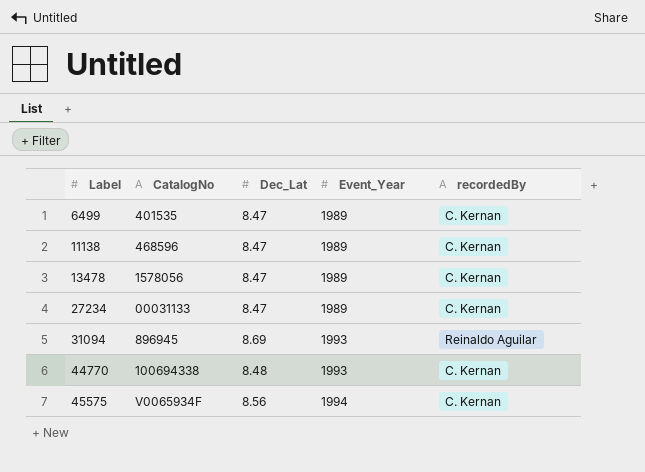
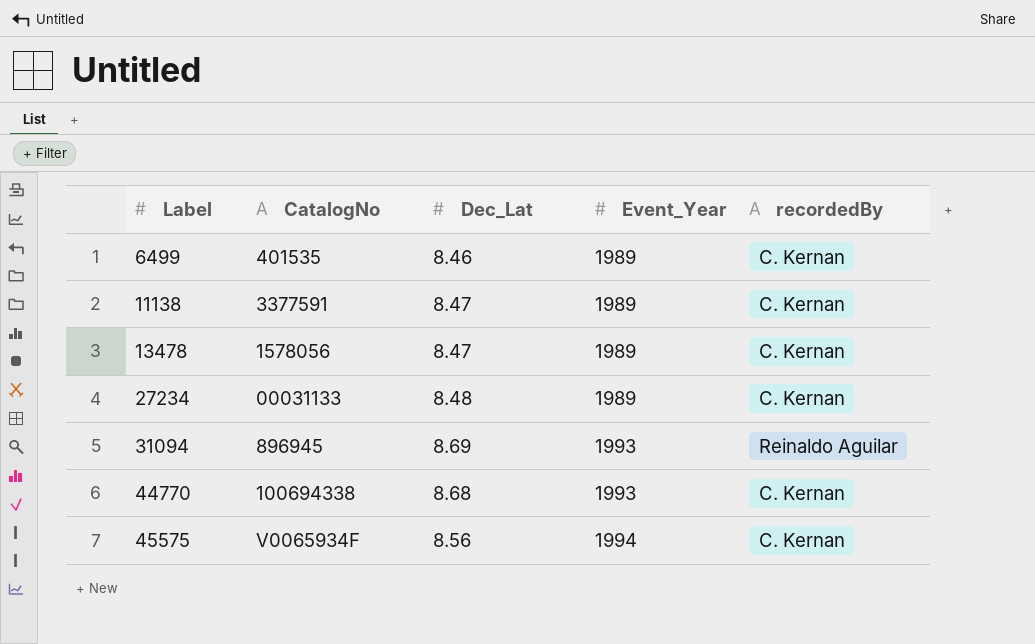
6499 | Dec_Lat: 8.47 -> 8.46
11138 | CatalogNo: 468596 -> 3377591
27234 | Dec_Lat: 8.47 -> 8.48
44770 | Dec_Lat: 8.48 -> 8.68

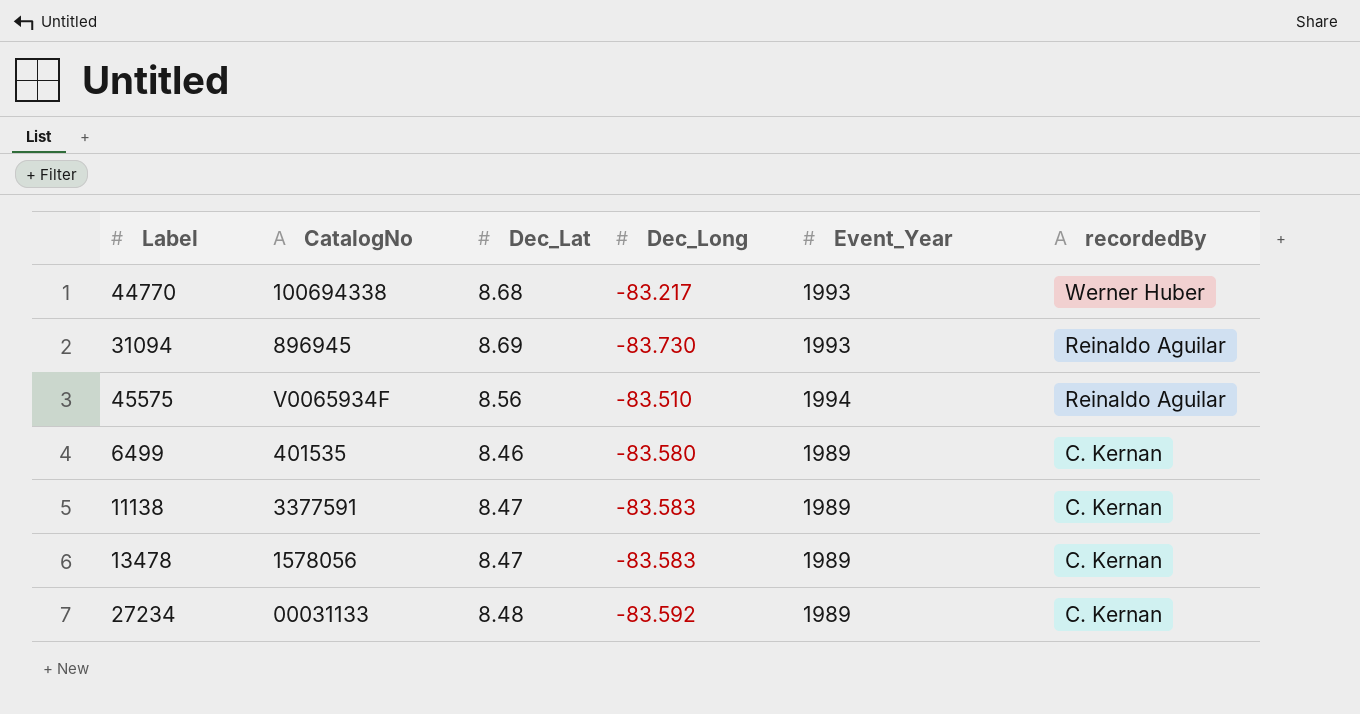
row order: Label ascending -> recordedBy descending
column Dec_Long | position: none -> 4
44770 | recordedBy: C. Kernan -> Werner Huber
45575 | recordedBy: C. Kernan -> Reinaldo Aguilar

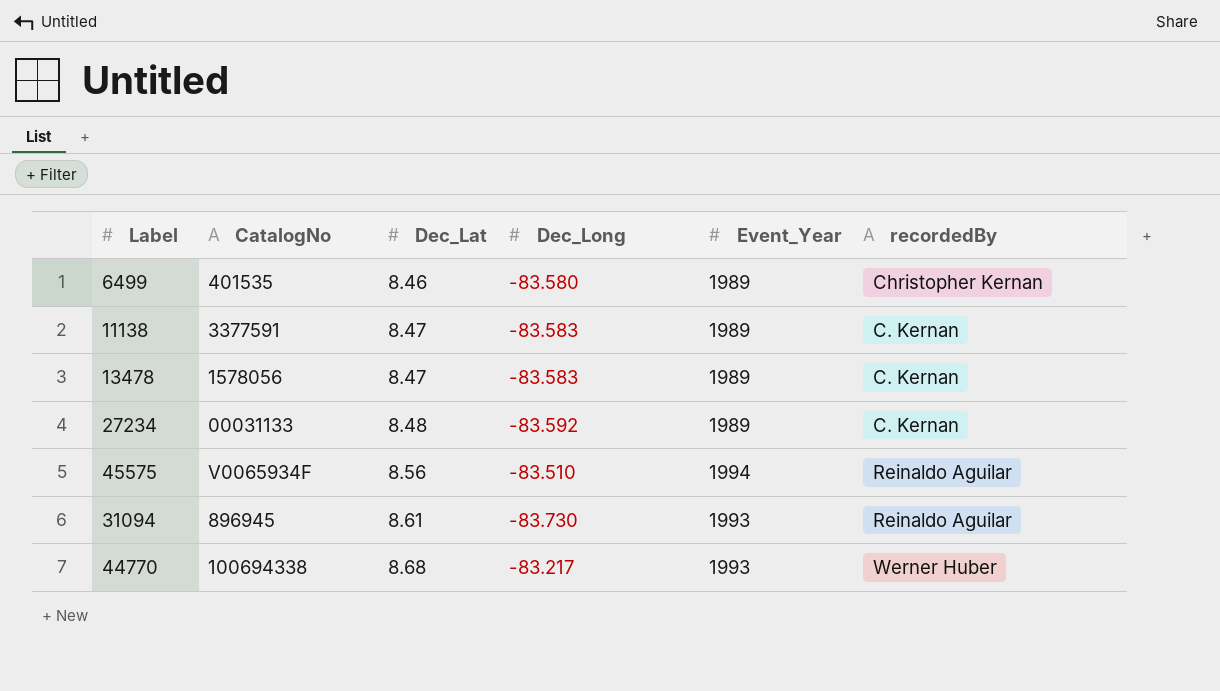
row order: recordedBy descending -> Dec_Lat ascending
6499 | recordedBy: C. Kernan -> Christopher Kernan
31094 | Dec_Lat: 8.69 -> 8.61

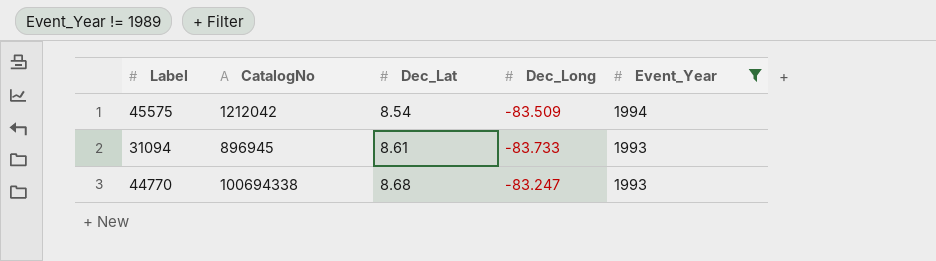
filter: none -> Event_Year != 1989
column recordedBy | position: 6 -> none
45575 | CatalogNo: V0065934F -> 1212042
45575 | Dec_Lat: 8.56 -> 8.54
45575 | Dec_Long: -83.510 -> -83.509
31094 | Dec_Long: -83.730 -> -83.733
44770 | Dec_Long: -83.217 -> -83.247

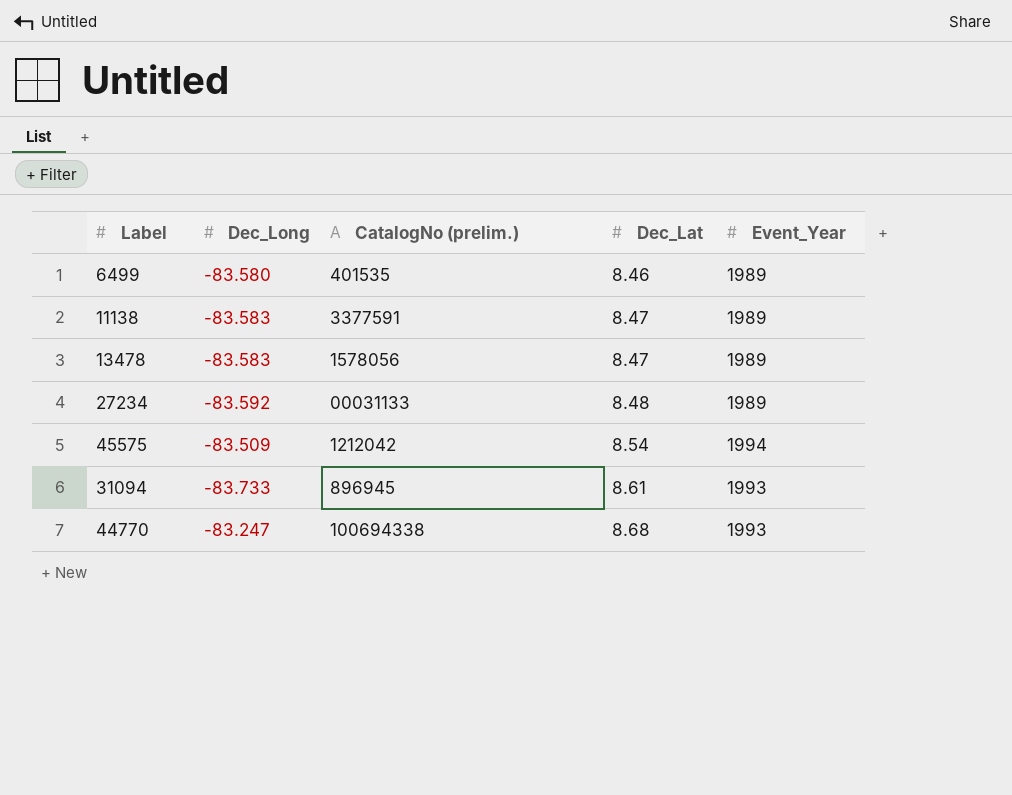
filter: Event_Year != 1989 -> none
column Dec_Long | position: 4 -> 2
column name: CatalogNo -> CatalogNo (prelim.)

